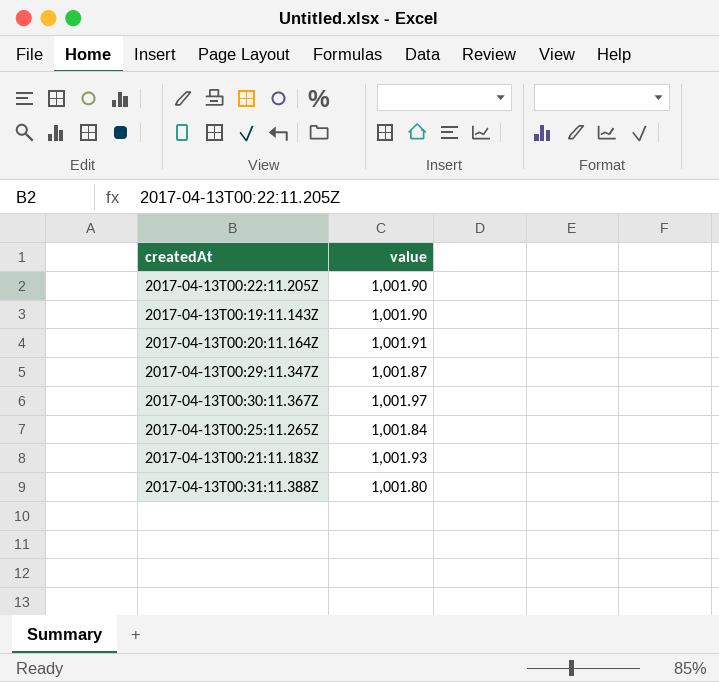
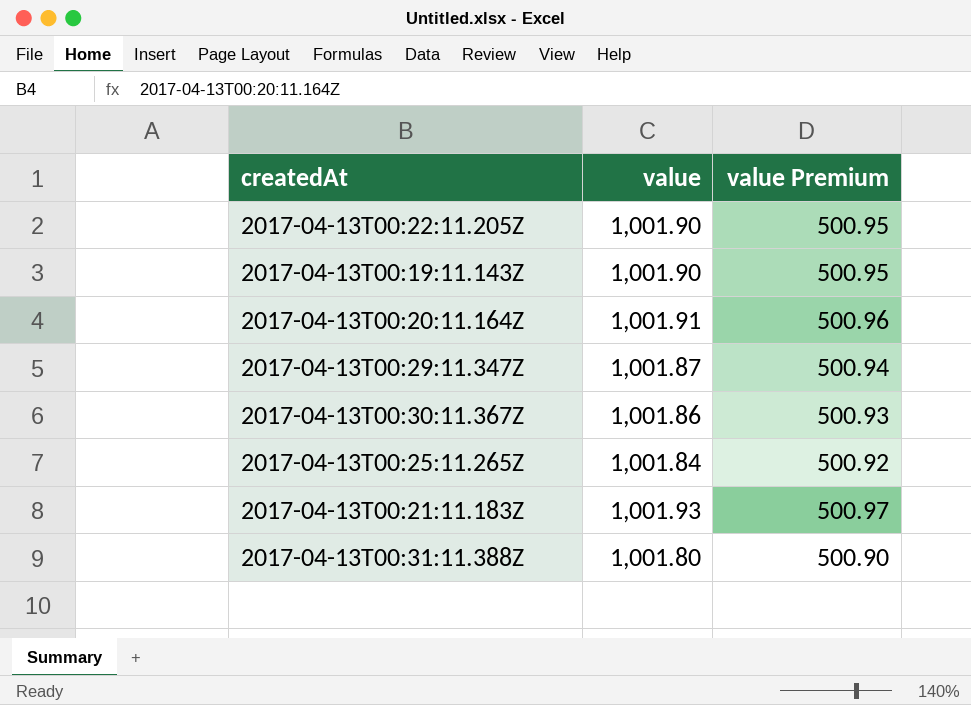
column value Premium | formula: none -> [value] * 0.5
2017-04-13T00:30:11.367Z | value: 1,001.97 -> 1,001.86

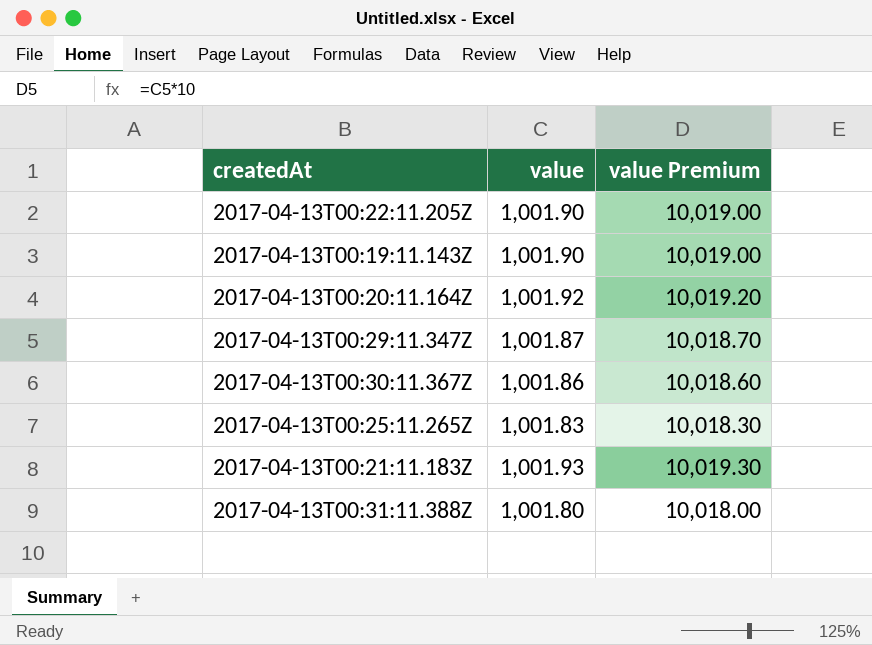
column value Premium | formula: [value] * 0.5 -> [value] * 10
2017-04-13T00:20:11.164Z | value: 1,001.91 -> 1,001.92
2017-04-13T00:25:11.265Z | value: 1,001.84 -> 1,001.83

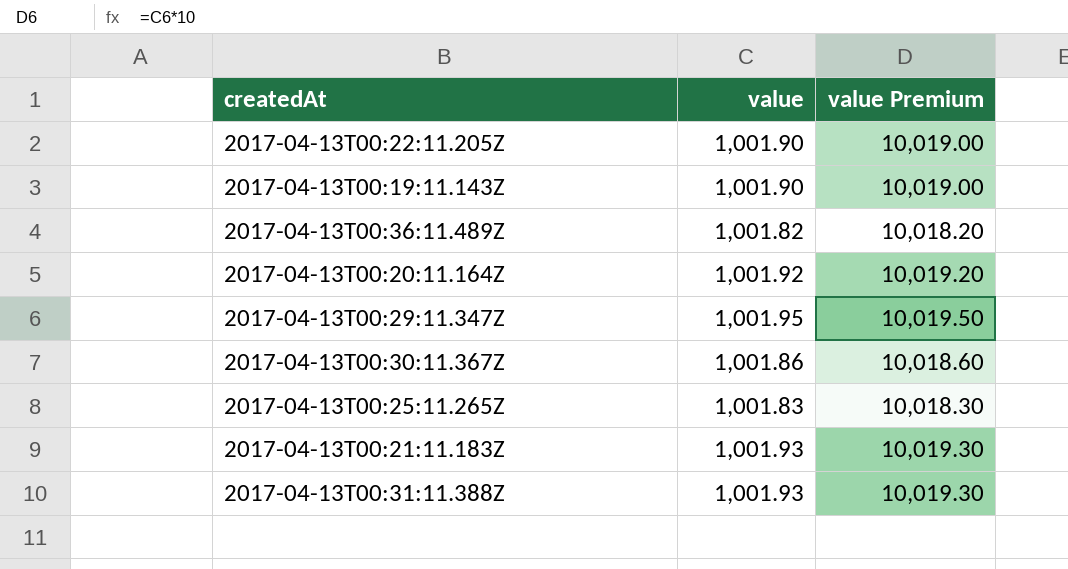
row 2017-04-13T00:36:11.489Z: none -> 1,001.82 | 10,018.20
2017-04-13T00:29:11.347Z | value: 1,001.87 -> 1,001.95
2017-04-13T00:29:11.347Z | value Premium: 10,018.70 -> 10,019.50
2017-04-13T00:31:11.388Z | value: 1,001.80 -> 1,001.93
2017-04-13T00:31:11.388Z | value Premium: 10,018.00 -> 10,019.30

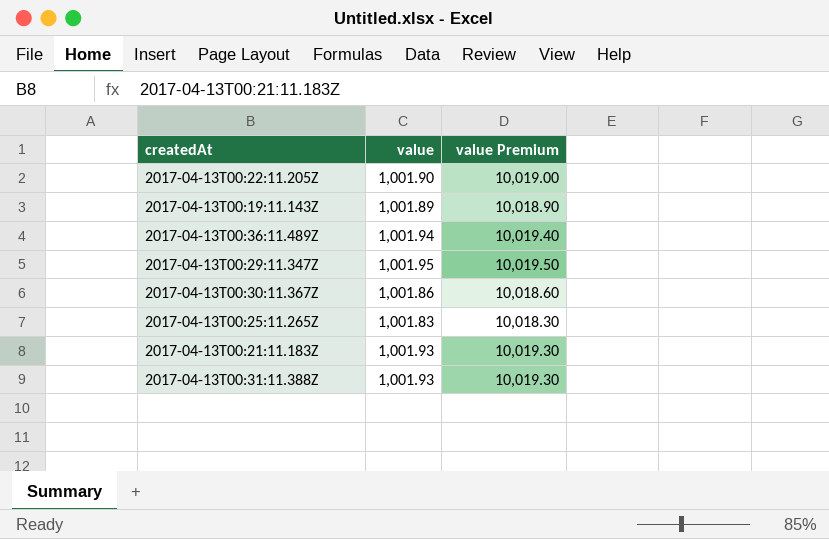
row 2017-04-13T00:20:11.164Z: 1,001.92 | 10,019.20 -> none
2017-04-13T00:19:11.143Z | value: 1,001.90 -> 1,001.89
2017-04-13T00:19:11.143Z | value Premium: 10,019.00 -> 10,018.90
2017-04-13T00:36:11.489Z | value: 1,001.82 -> 1,001.94
2017-04-13T00:36:11.489Z | value Premium: 10,018.20 -> 10,019.40

